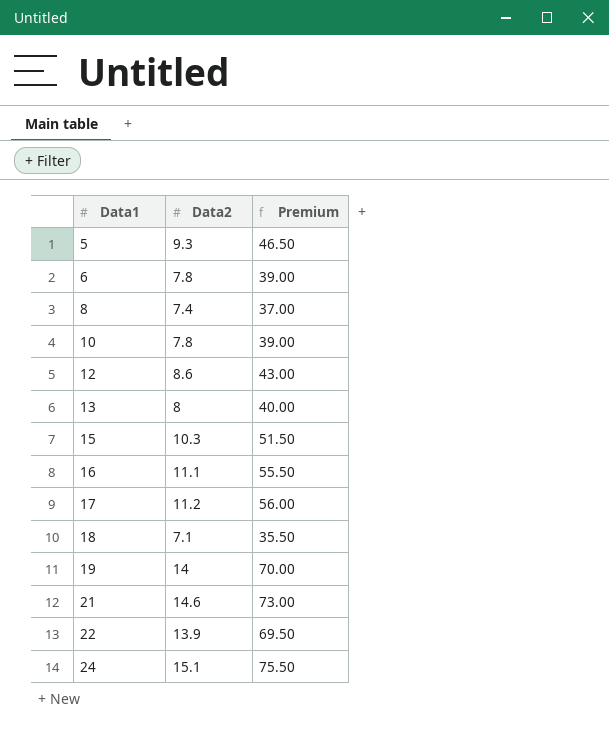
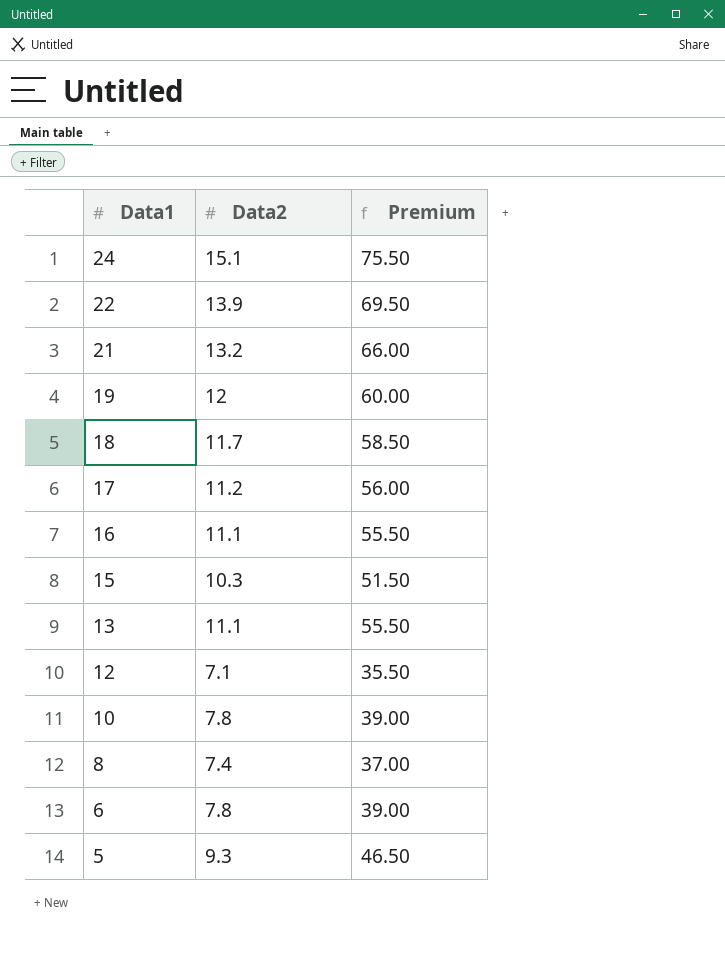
row order: Data1 ascending -> Data1 descending
21 | Data2: 14.6 -> 13.2
21 | Premium: 73.00 -> 66.00
19 | Data2: 14 -> 12
19 | Premium: 70.00 -> 60.00
18 | Data2: 7.1 -> 11.7
18 | Premium: 35.50 -> 58.50
13 | Data2: 8 -> 11.1
13 | Premium: 40.00 -> 55.50
12 | Data2: 8.6 -> 7.1
12 | Premium: 43.00 -> 35.50

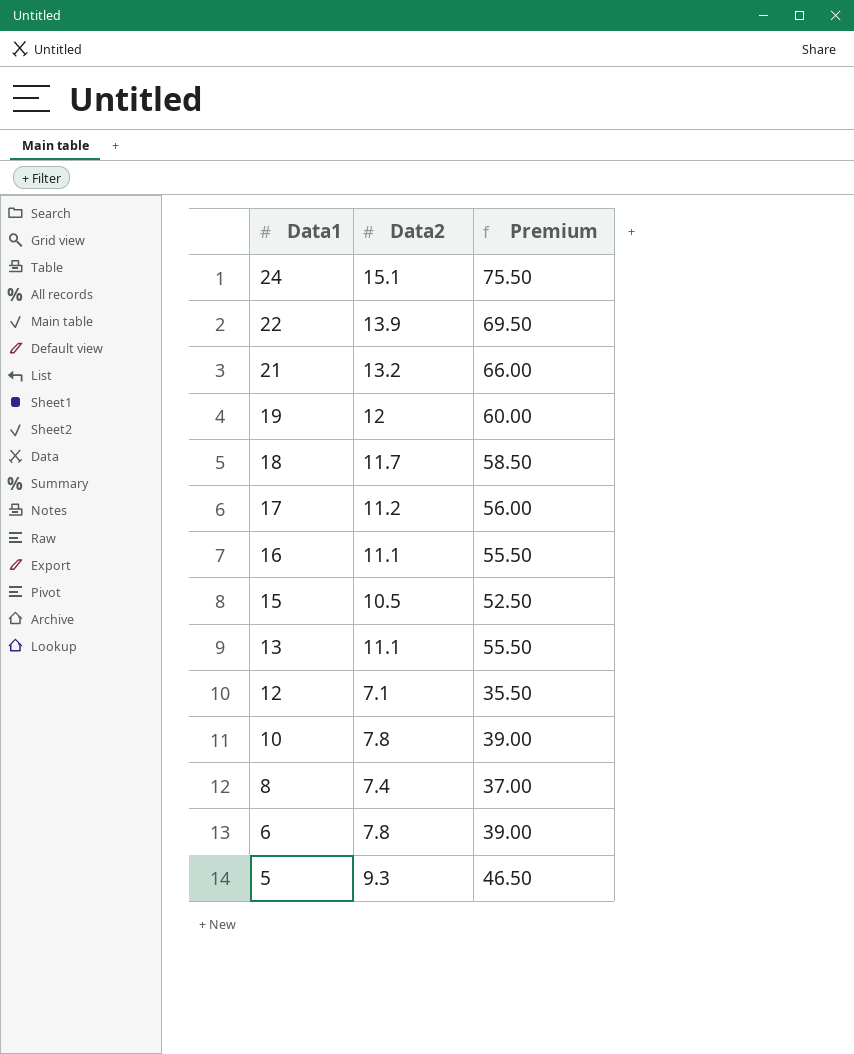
15 | Data2: 10.3 -> 10.5
15 | Premium: 51.50 -> 52.50

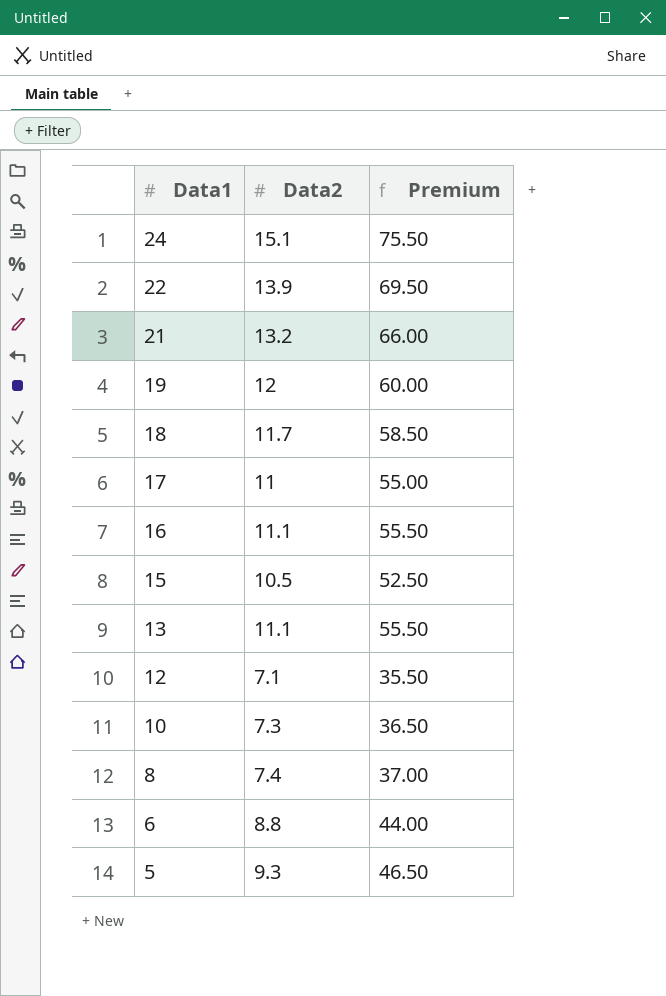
17 | Data2: 11.2 -> 11
17 | Premium: 56.00 -> 55.00
10 | Data2: 7.8 -> 7.3
10 | Premium: 39.00 -> 36.50
6 | Data2: 7.8 -> 8.8
6 | Premium: 39.00 -> 44.00

